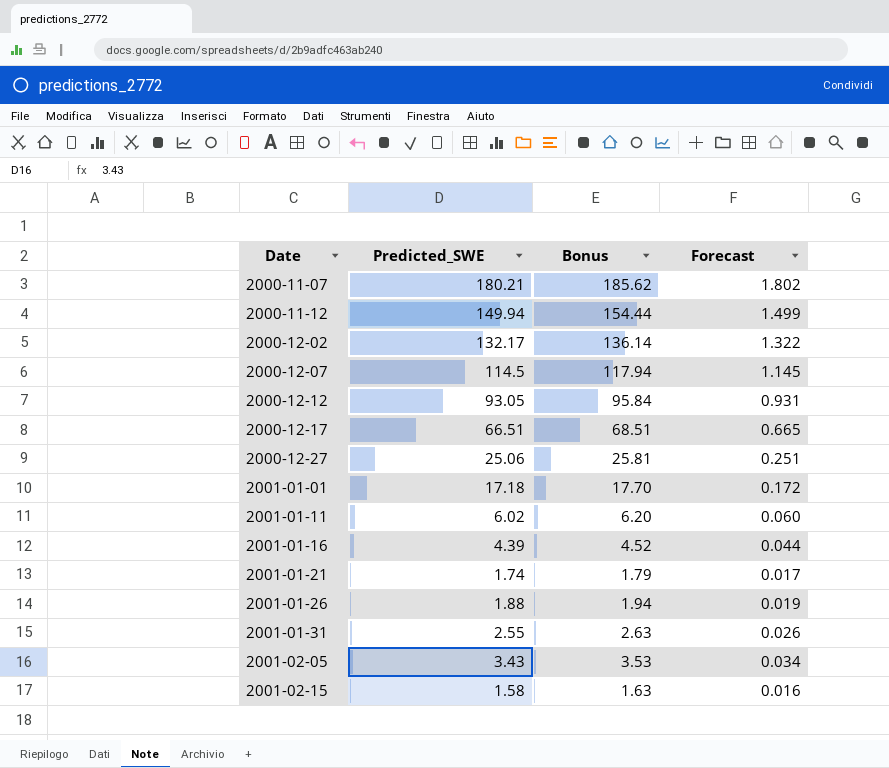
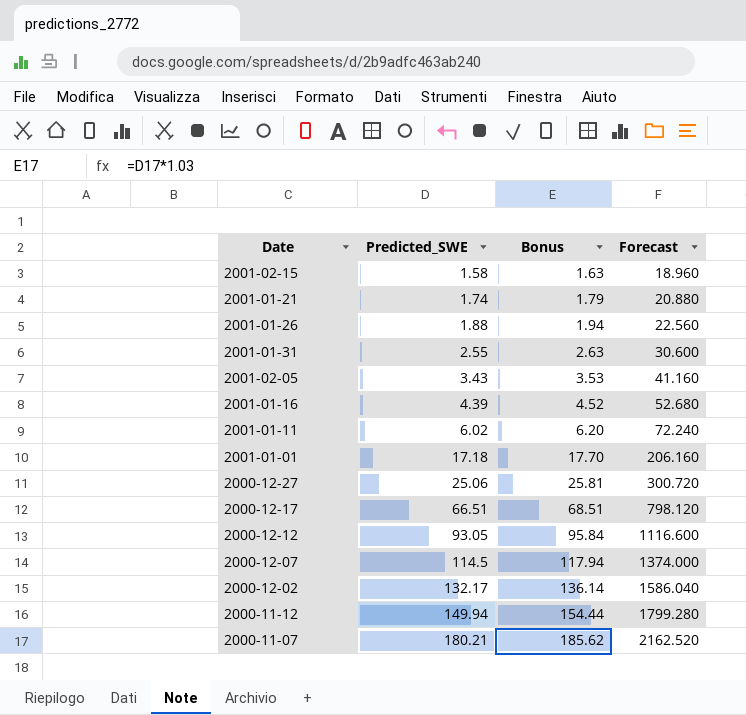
row order: Date ascending -> Predicted_SWE ascending
column Forecast | formula: [Predicted_SWE] * 0.01 -> [Predicted_SWE] * 12

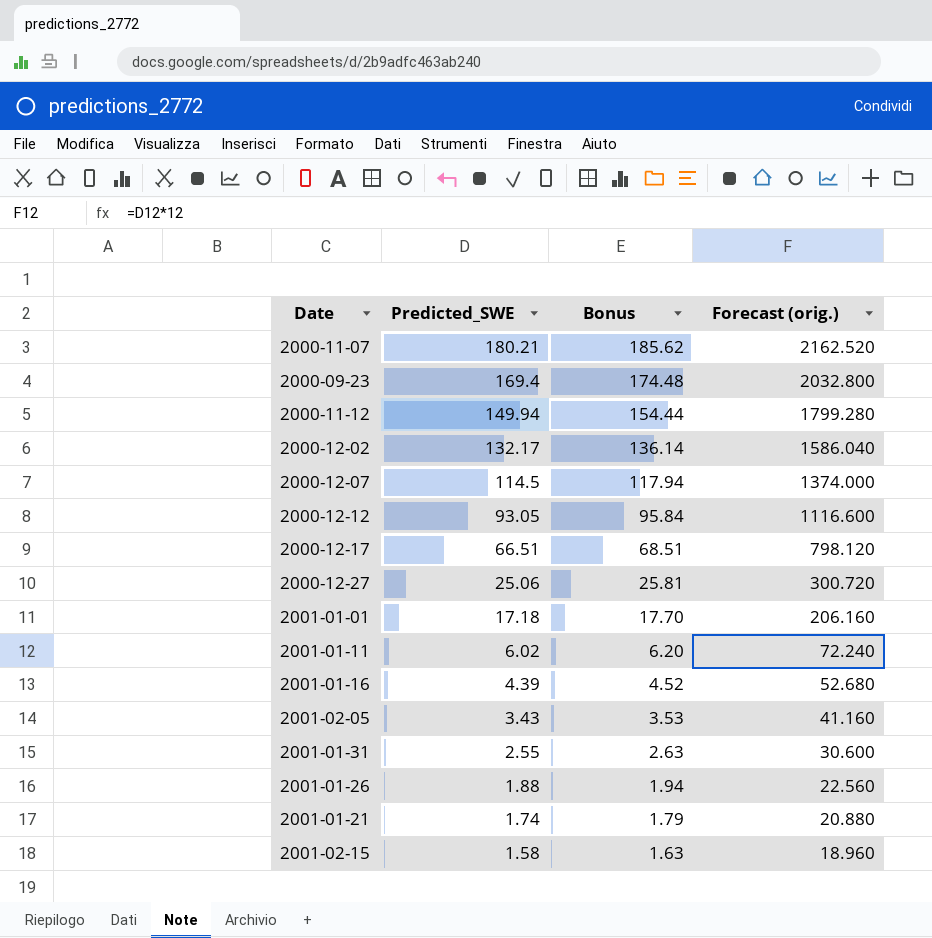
row order: Predicted_SWE ascending -> Predicted_SWE descending
column name: Forecast -> Forecast (orig.)
row 2000-09-23: none -> 169.4 | 174.48 | 2032.800

